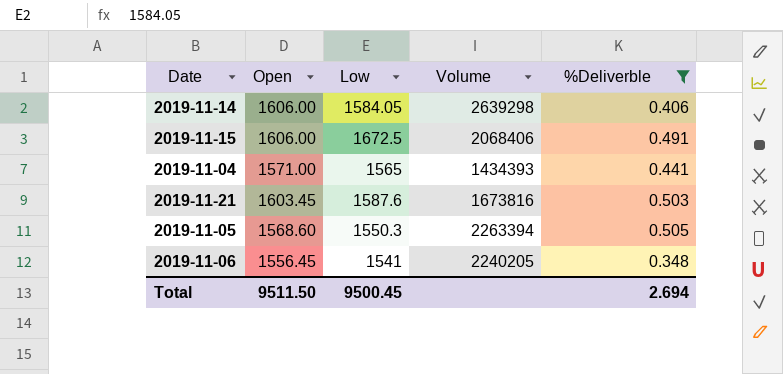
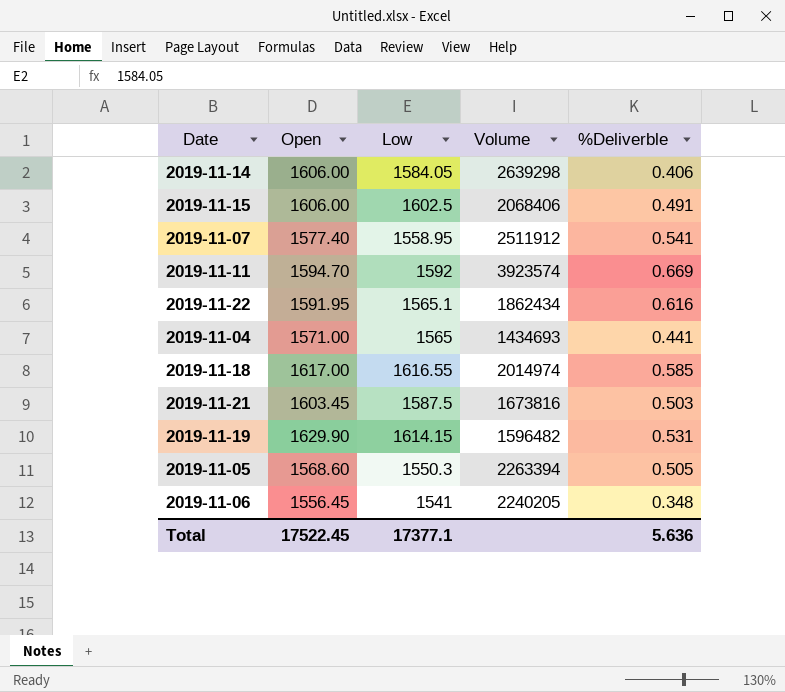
filter: %Deliverble <= 0.505 -> none
2019-11-15 | Low: 1672.5 -> 1602.5
2019-11-04 | Volume: 1434393 -> 1434693
2019-11-21 | Low: 1587.6 -> 1587.5
Total | Open: 9511.50 -> 17522.45
Total | Low: 9500.45 -> 17377.1
Total | %Deliverble: 2.694 -> 5.636

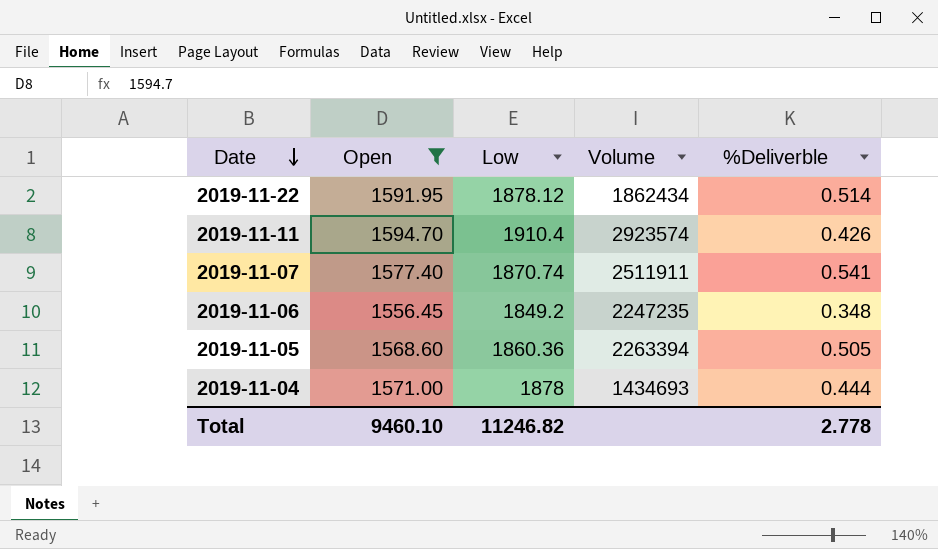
filter: none -> Open <= 1594.70
row order: none -> Date descending
2019-11-22 | Low: 1565.1 -> 1878.12
2019-11-22 | %Deliverble: 0.616 -> 0.514
2019-11-11 | Low: 1592 -> 1910.4
2019-11-11 | Volume: 3923574 -> 2923574
2019-11-11 | %Deliverble: 0.669 -> 0.426
2019-11-07 | Low: 1558.95 -> 1870.74
2019-11-07 | Volume: 2511912 -> 2511911
2019-11-06 | Low: 1541 -> 1849.2
2019-11-06 | Volume: 2240205 -> 2247235
2019-11-05 | Low: 1550.3 -> 1860.36
2019-11-04 | Low: 1565 -> 1878
2019-11-04 | %Deliverble: 0.441 -> 0.444
Total | Open: 17522.45 -> 9460.10
Total | Low: 17377.1 -> 11246.82
Total | %Deliverble: 5.636 -> 2.778

